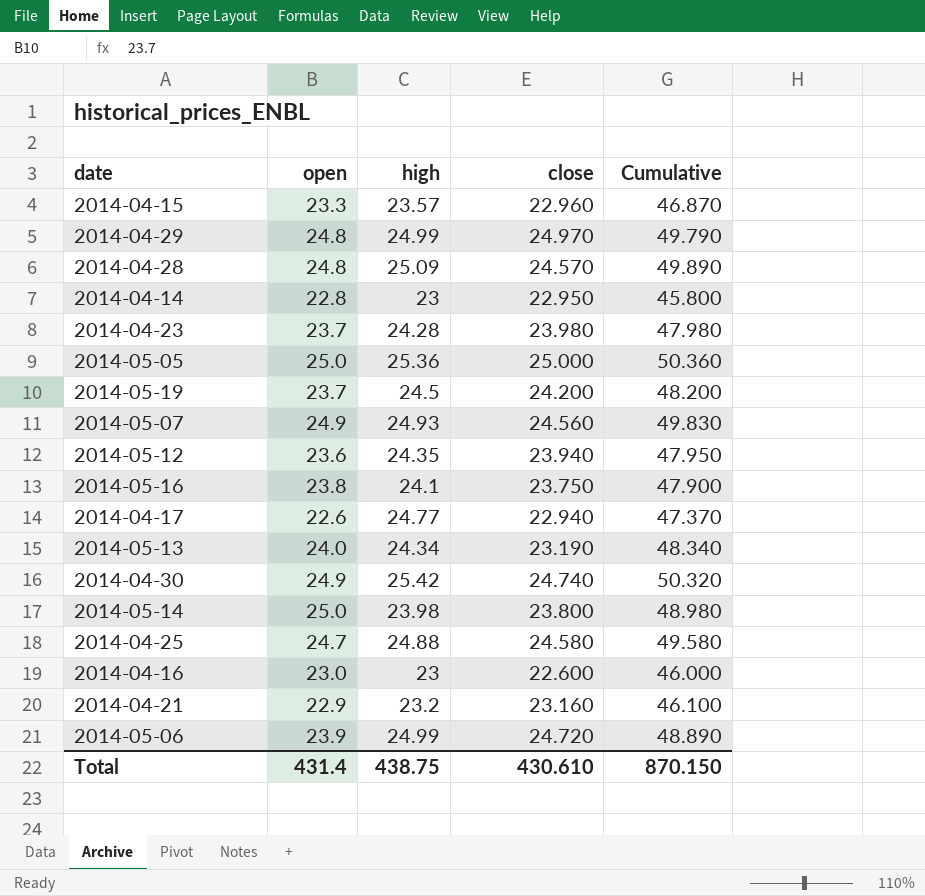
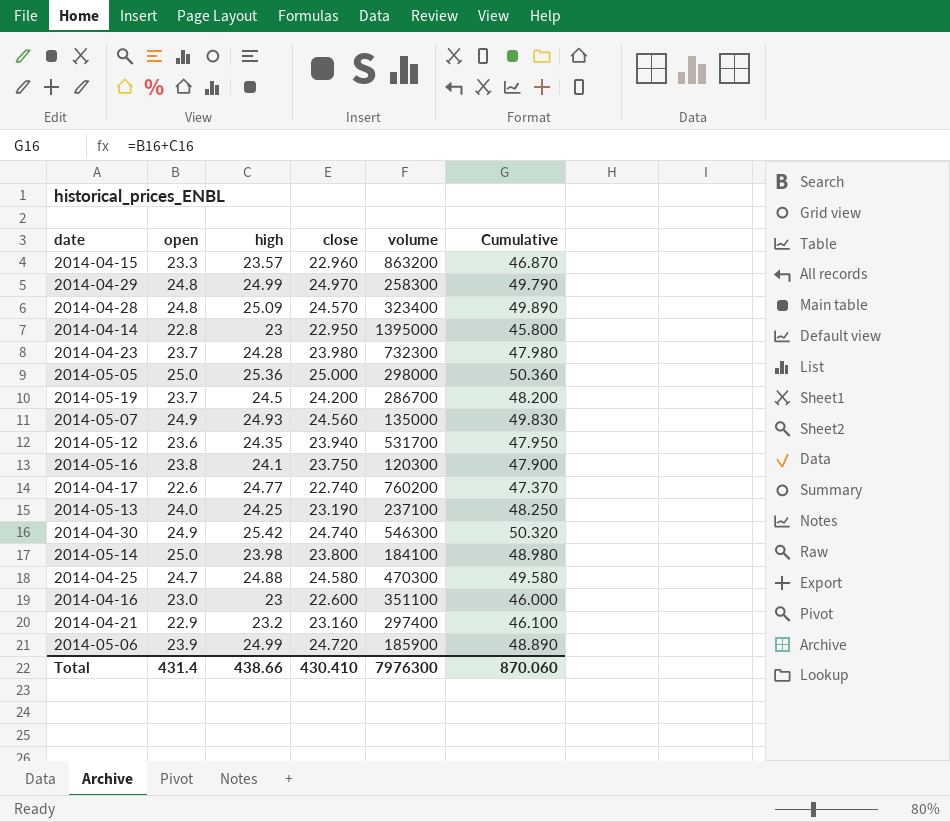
column volume | position: none -> 5
2014-04-17 | close: 22.940 -> 22.740
2014-05-13 | high: 24.34 -> 24.25
2014-05-13 | Cumulative: 48.340 -> 48.250
Total | high: 438.75 -> 438.66
Total | close: 430.610 -> 430.410
Total | Cumulative: 870.150 -> 870.060

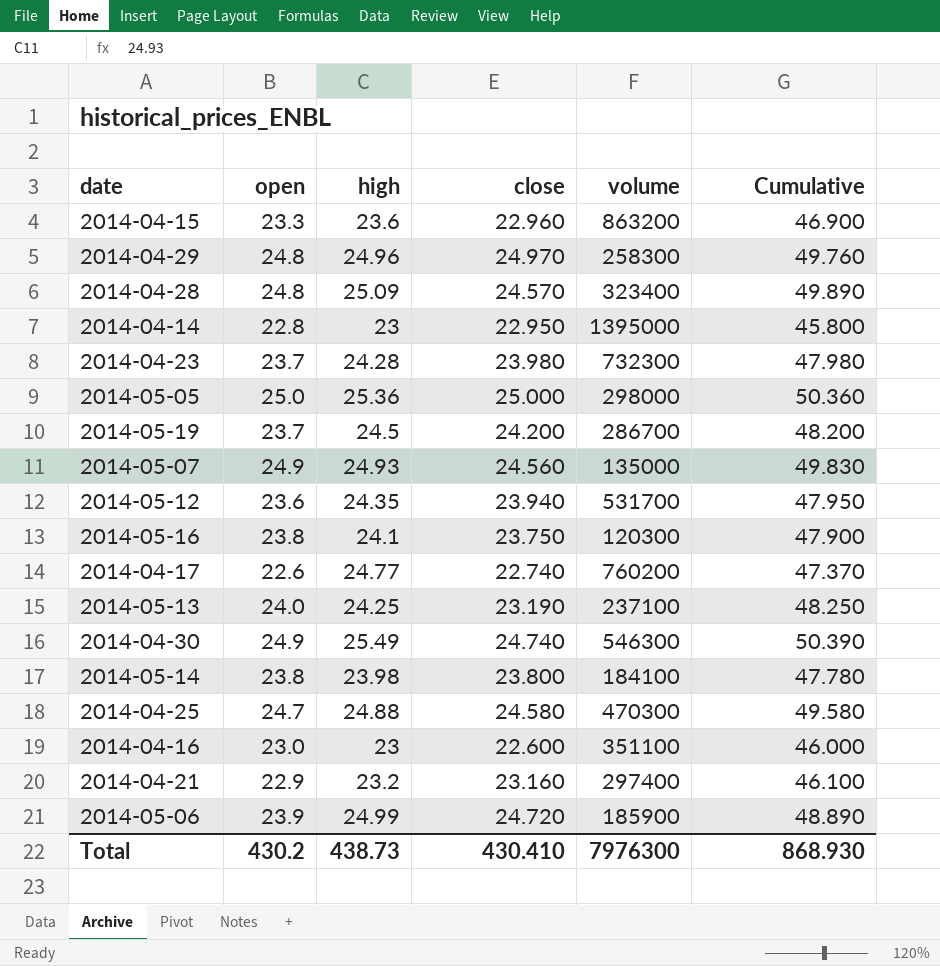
2014-04-15 | high: 23.57 -> 23.6
2014-04-15 | Cumulative: 46.870 -> 46.900
2014-04-29 | high: 24.99 -> 24.96
2014-04-29 | Cumulative: 49.790 -> 49.760
2014-04-30 | high: 25.42 -> 25.49
2014-04-30 | Cumulative: 50.320 -> 50.390
2014-05-14 | open: 25.0 -> 23.8
2014-05-14 | Cumulative: 48.980 -> 47.780
Total | open: 431.4 -> 430.2
Total | high: 438.66 -> 438.73
Total | Cumulative: 870.060 -> 868.930

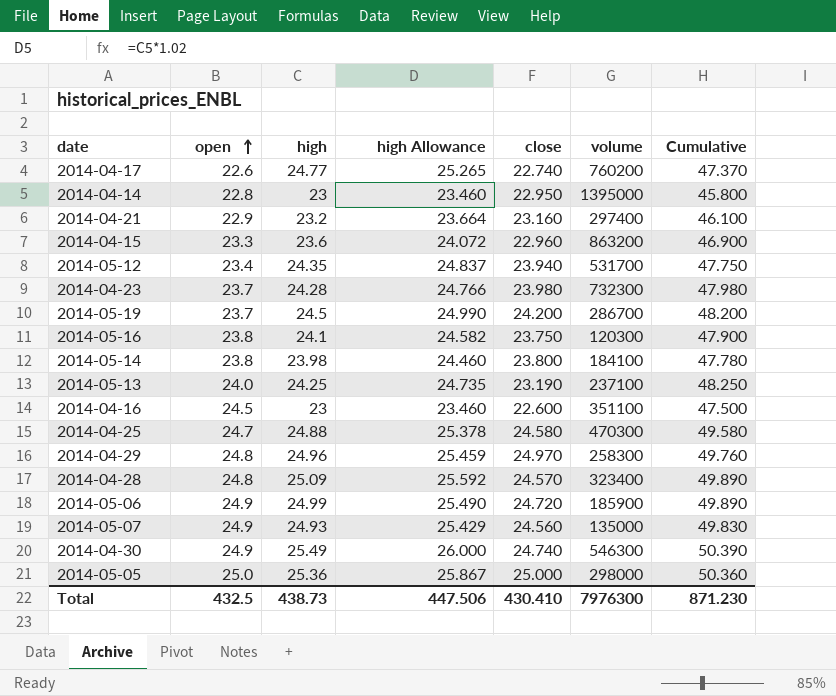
row order: none -> open ascending
column high Allowance | formula: none -> [high] * 1.02
2014-05-12 | open: 23.6 -> 23.4
2014-05-12 | Cumulative: 47.950 -> 47.750
2014-04-16 | open: 23.0 -> 24.5
2014-04-16 | Cumulative: 46.000 -> 47.500
2014-05-06 | open: 23.9 -> 24.9
2014-05-06 | Cumulative: 48.890 -> 49.890
Total | open: 430.2 -> 432.5
Total | Cumulative: 868.930 -> 871.230

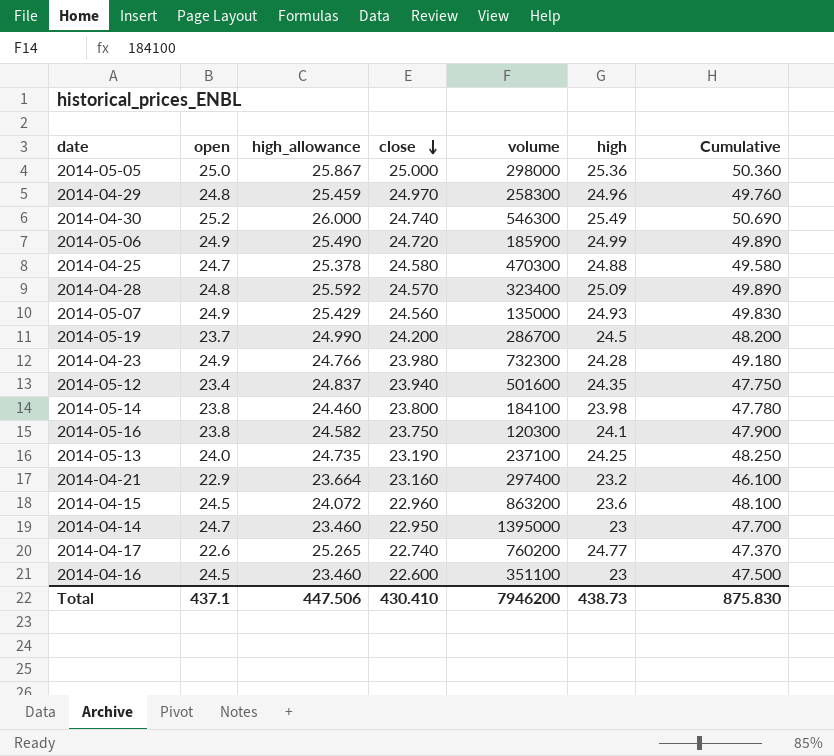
row order: open ascending -> close descending
column name: high Allowance -> high_allowance
column high | position: 3 -> 6
2014-04-30 | open: 24.9 -> 25.2
2014-04-30 | Cumulative: 50.390 -> 50.690
2014-04-23 | open: 23.7 -> 24.9
2014-04-23 | Cumulative: 47.980 -> 49.180
2014-05-12 | volume: 531700 -> 501600
2014-04-15 | open: 23.3 -> 24.5
2014-04-15 | Cumulative: 46.900 -> 48.100
2014-04-14 | open: 22.8 -> 24.7
2014-04-14 | Cumulative: 45.800 -> 47.700
Total | open: 432.5 -> 437.1
Total | volume: 7976300 -> 7946200
Total | Cumulative: 871.230 -> 875.830

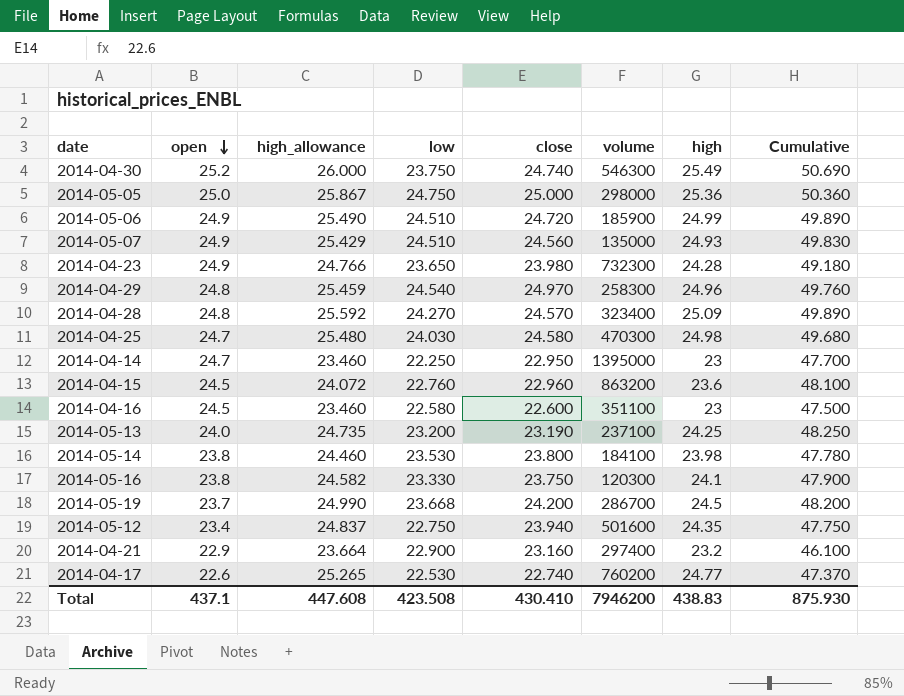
row order: close descending -> open descending
column low | position: none -> 4
2014-04-25 | high_allowance: 25.378 -> 25.480
2014-04-25 | high: 24.88 -> 24.98
2014-04-25 | Cumulative: 49.580 -> 49.680
Total | high_allowance: 447.506 -> 447.608
Total | high: 438.73 -> 438.83
Total | Cumulative: 875.830 -> 875.930

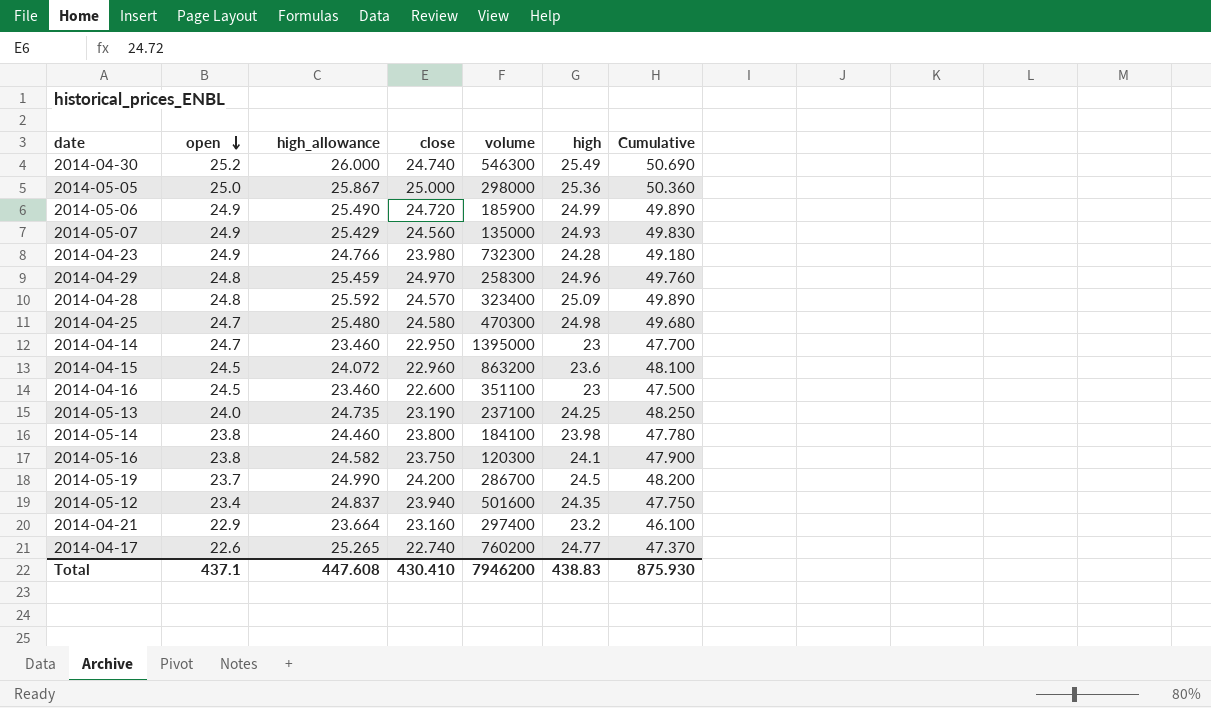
column low | position: 4 -> none

